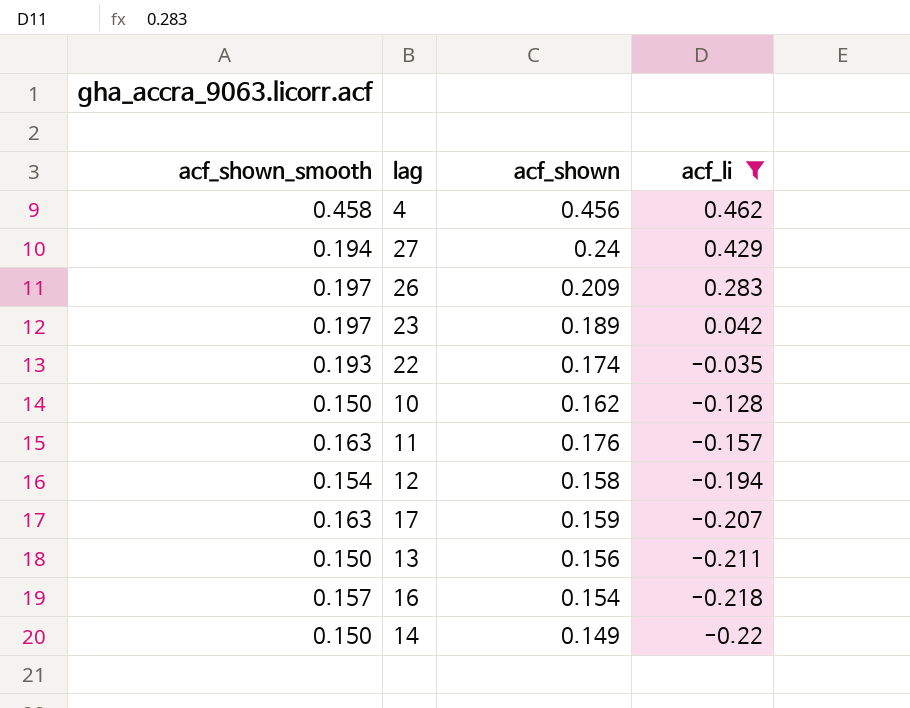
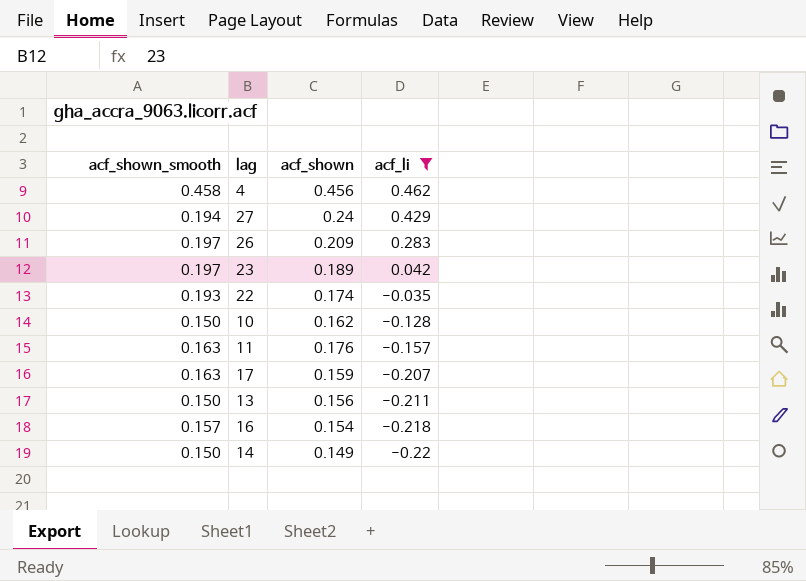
row 12: 0.154 | 0.158 | -0.194 -> none

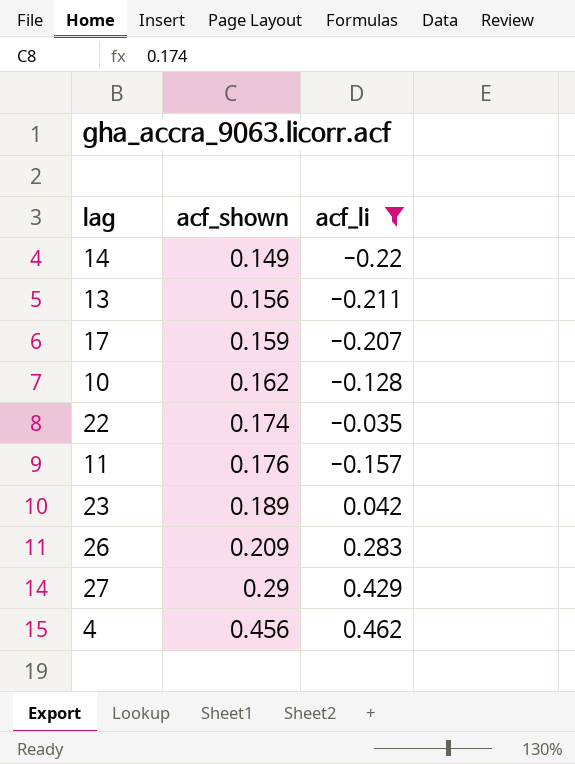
row order: acf_li descending -> acf_shown ascending
column acf_shown_smooth | position: 1 -> none
row 16: 0.157 | 0.154 | -0.218 -> none
27 | acf_shown: 0.24 -> 0.29

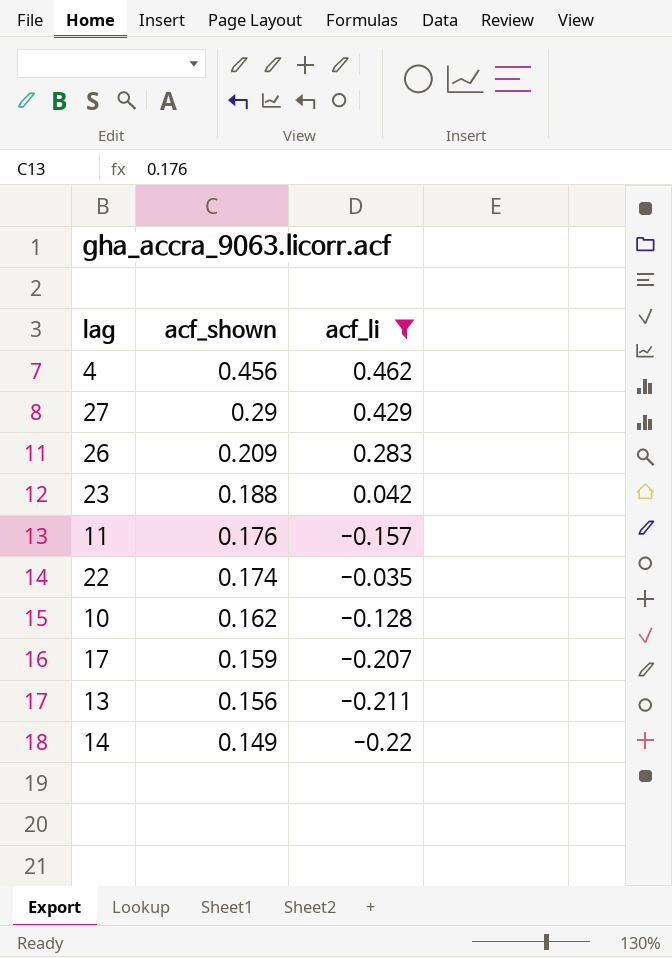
row order: acf_shown ascending -> acf_shown descending
23 | acf_shown: 0.189 -> 0.188

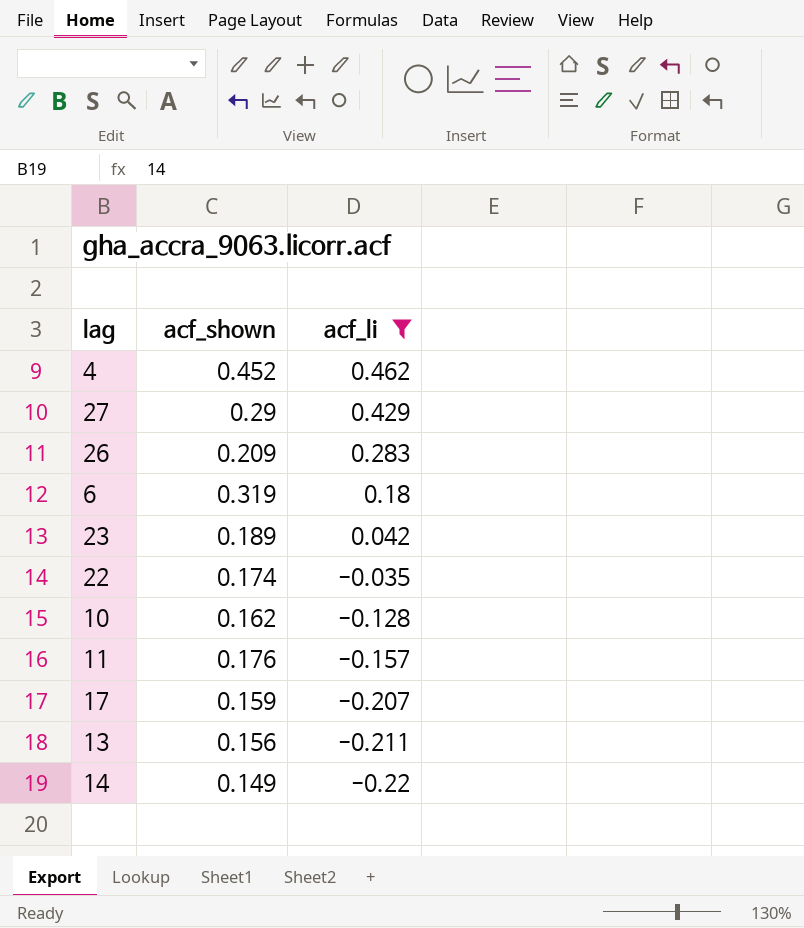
row order: acf_shown descending -> acf_li descending
4 | acf_shown: 0.456 -> 0.452
row 6: none -> 0.319 | 0.18
23 | acf_shown: 0.188 -> 0.189

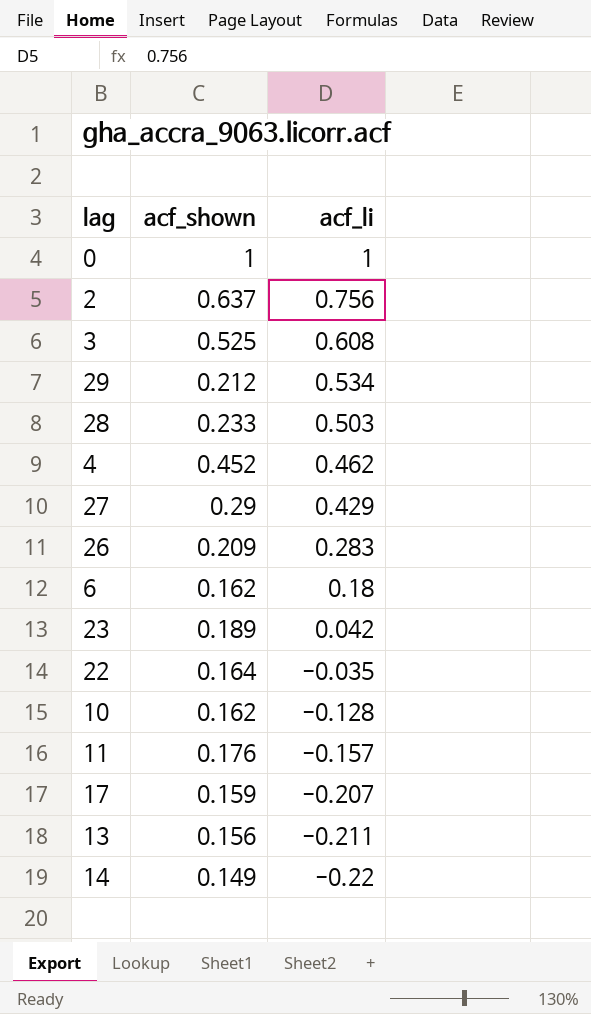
filter: acf_li <= 0.462 -> none
6 | acf_shown: 0.319 -> 0.162
22 | acf_shown: 0.174 -> 0.164

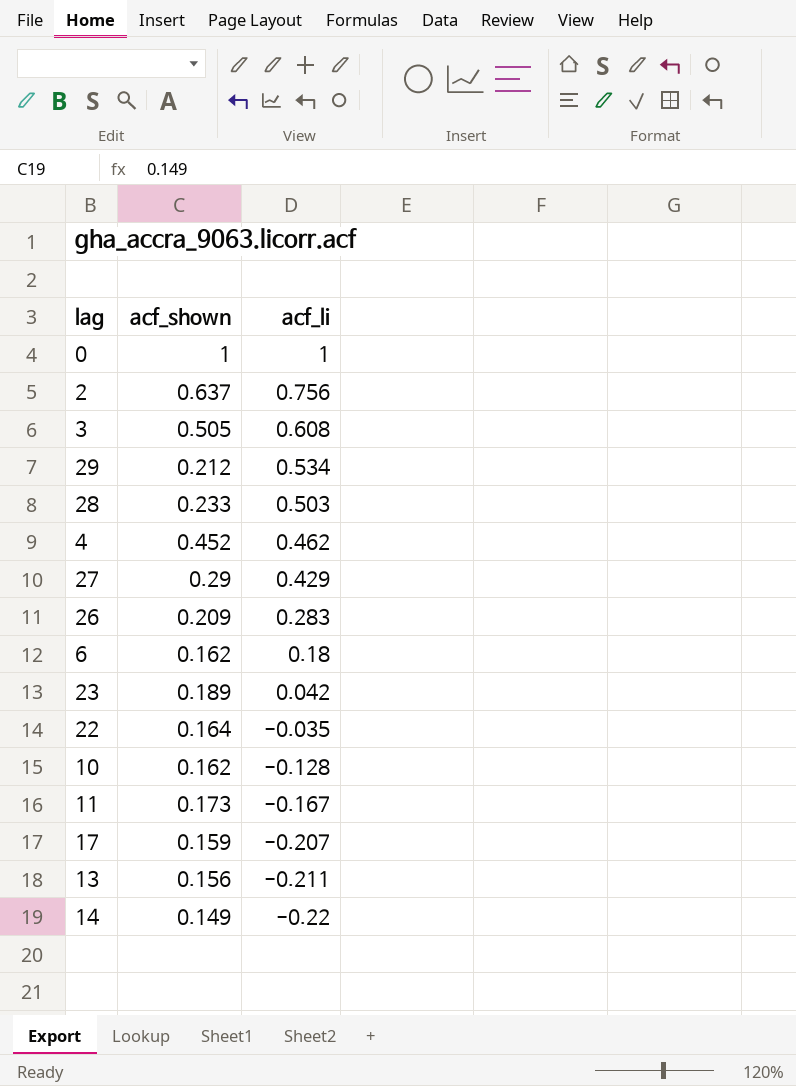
3 | acf_shown: 0.525 -> 0.505
11 | acf_shown: 0.176 -> 0.173
11 | acf_li: -0.157 -> -0.167

